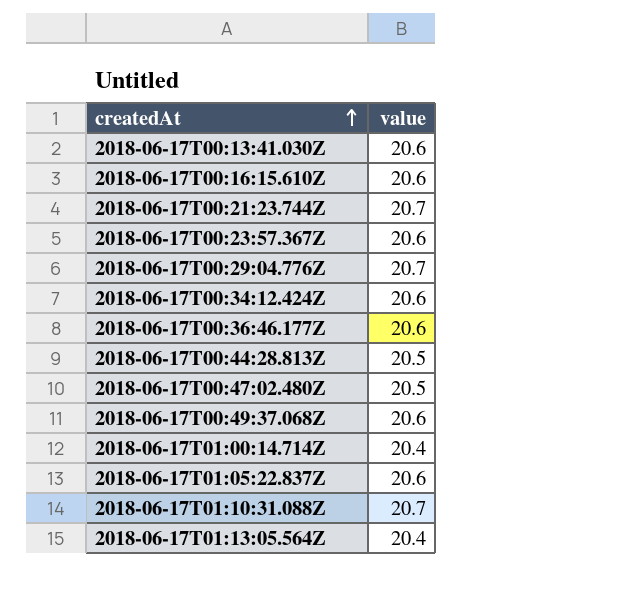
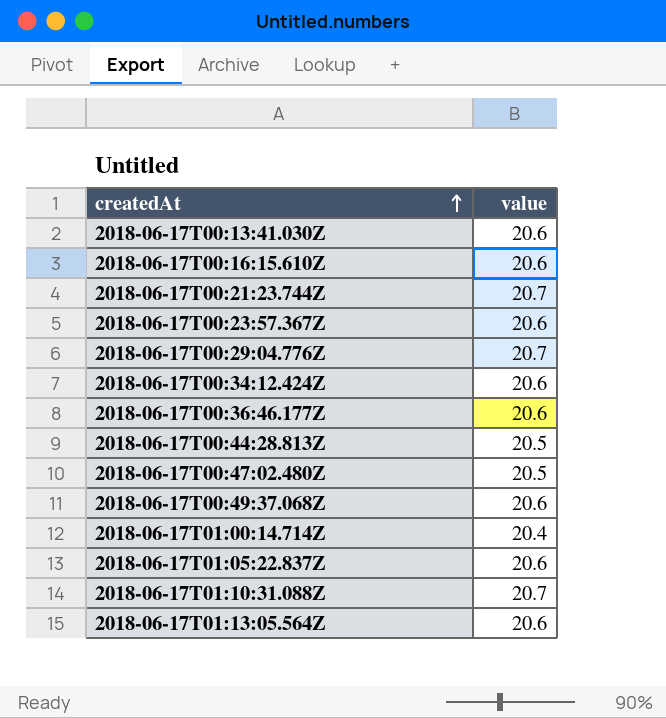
2018-06-17T01:13:05.564Z | value: 20.4 -> 20.6

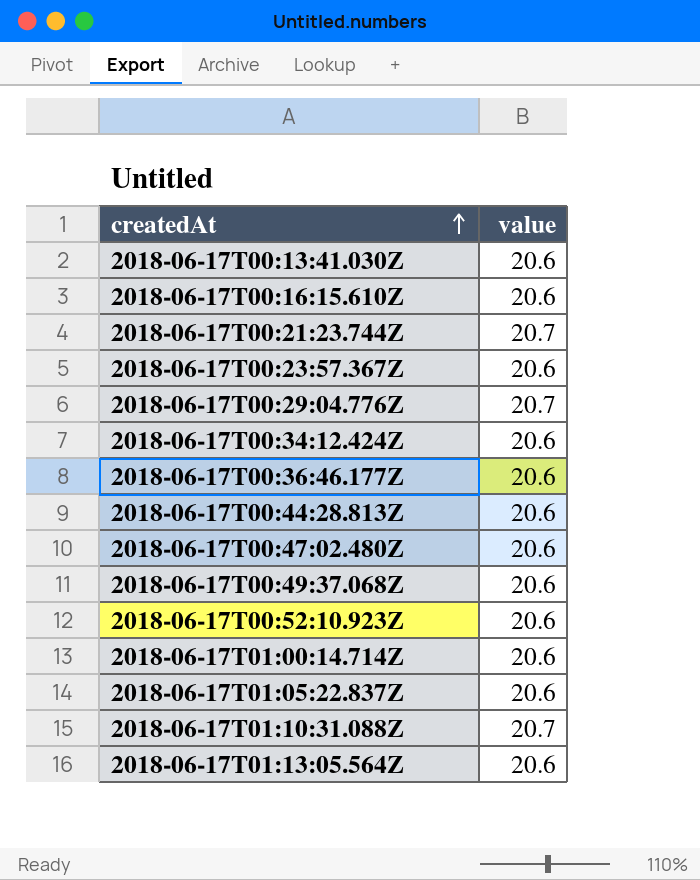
2018-06-17T00:44:28.813Z | value: 20.5 -> 20.6
2018-06-17T00:47:02.480Z | value: 20.5 -> 20.6
row 2018-06-17T00:52:10.923Z: none -> 20.6
2018-06-17T01:00:14.714Z | value: 20.4 -> 20.6

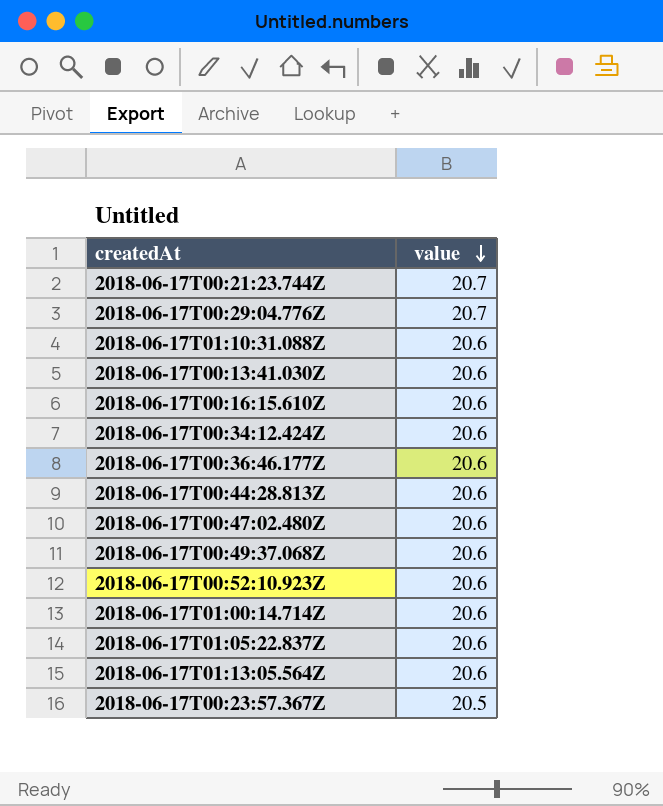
row order: createdAt ascending -> value descending
2018-06-17T01:10:31.088Z | value: 20.7 -> 20.6
2018-06-17T00:23:57.367Z | value: 20.6 -> 20.5

